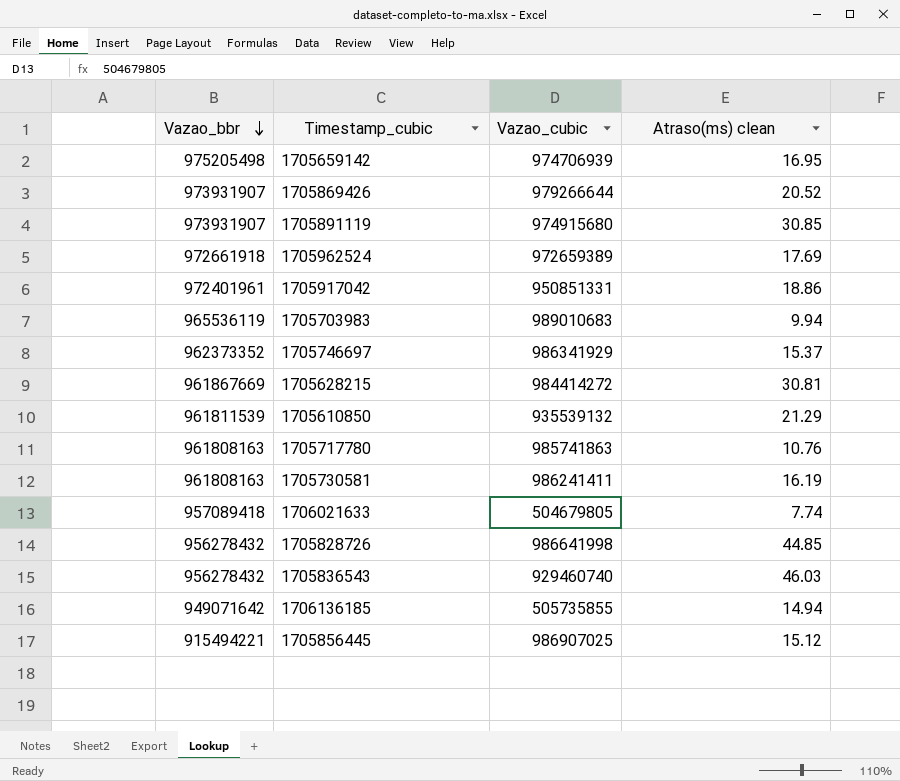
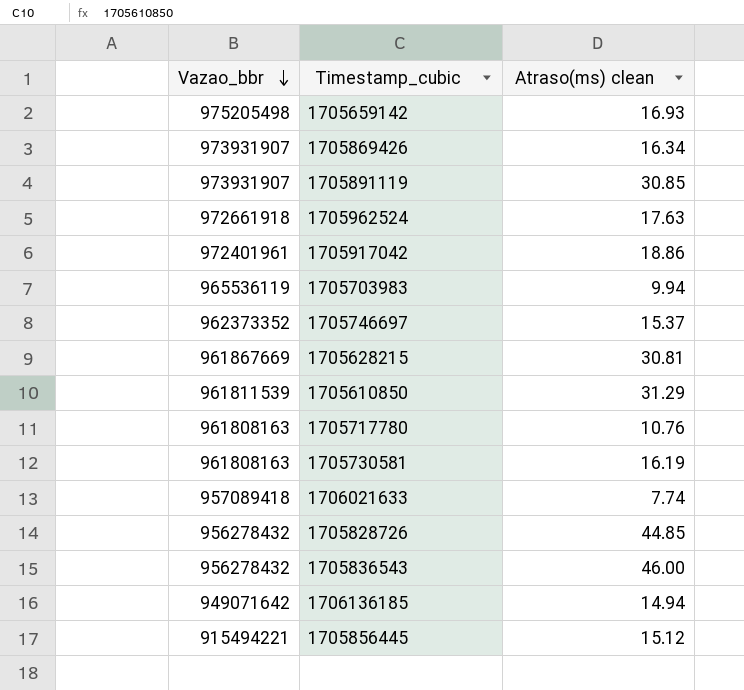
column Vazao_cubic | position: 3 -> none
1705659142 | Atraso(ms) clean: 16.95 -> 16.93
1705869426 | Atraso(ms) clean: 20.52 -> 16.34
1705962524 | Atraso(ms) clean: 17.69 -> 17.63
1705610850 | Atraso(ms) clean: 21.29 -> 31.29
1705836543 | Atraso(ms) clean: 46.03 -> 46.00

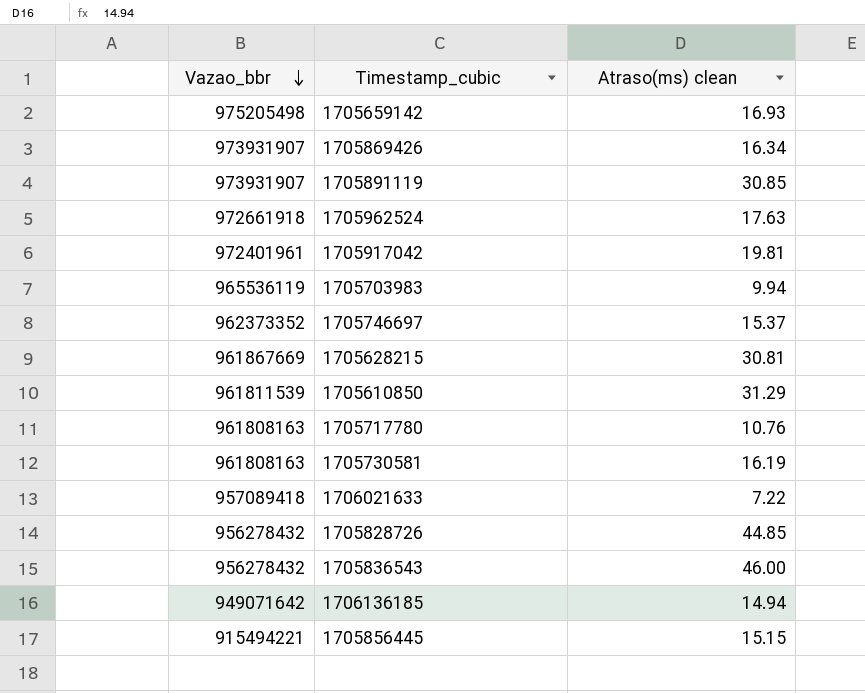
1705917042 | Atraso(ms) clean: 18.86 -> 19.81
1706021633 | Atraso(ms) clean: 7.74 -> 7.22
1705856445 | Atraso(ms) clean: 15.12 -> 15.15

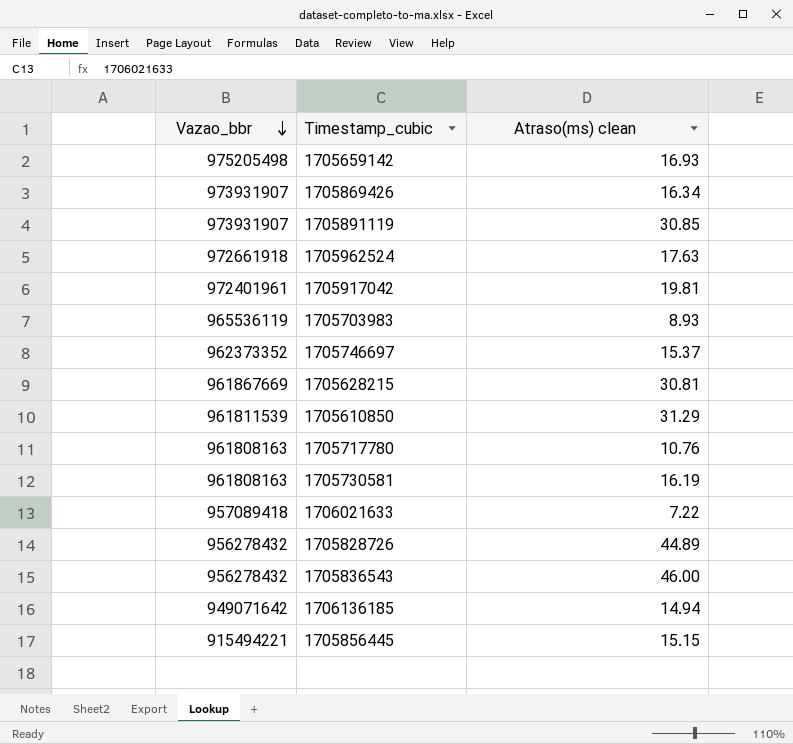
1705703983 | Atraso(ms) clean: 9.94 -> 8.93
1705828726 | Atraso(ms) clean: 44.85 -> 44.89

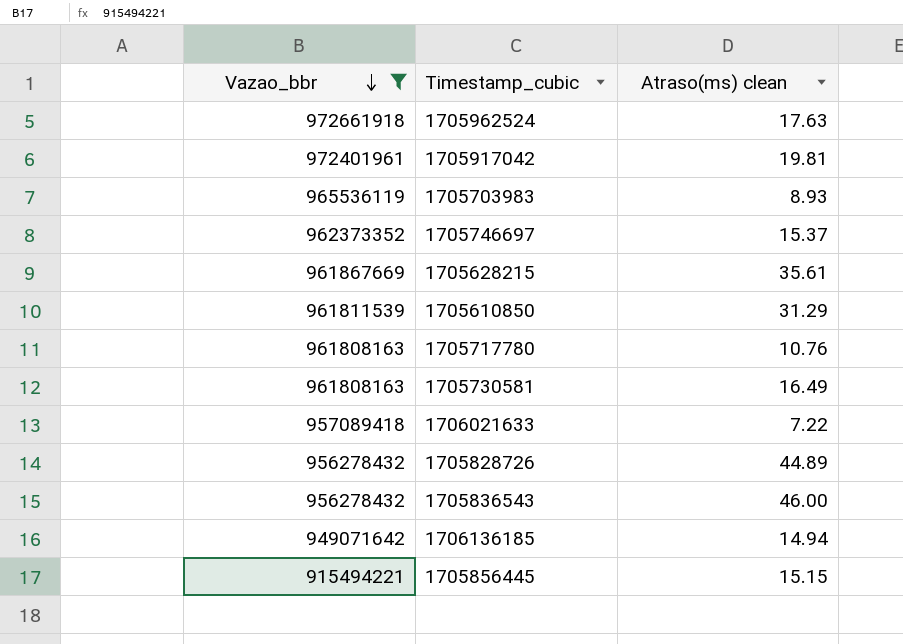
filter: none -> Vazao_bbr <= 972661918
1705628215 | Atraso(ms) clean: 30.81 -> 35.61
1705730581 | Atraso(ms) clean: 16.19 -> 16.49

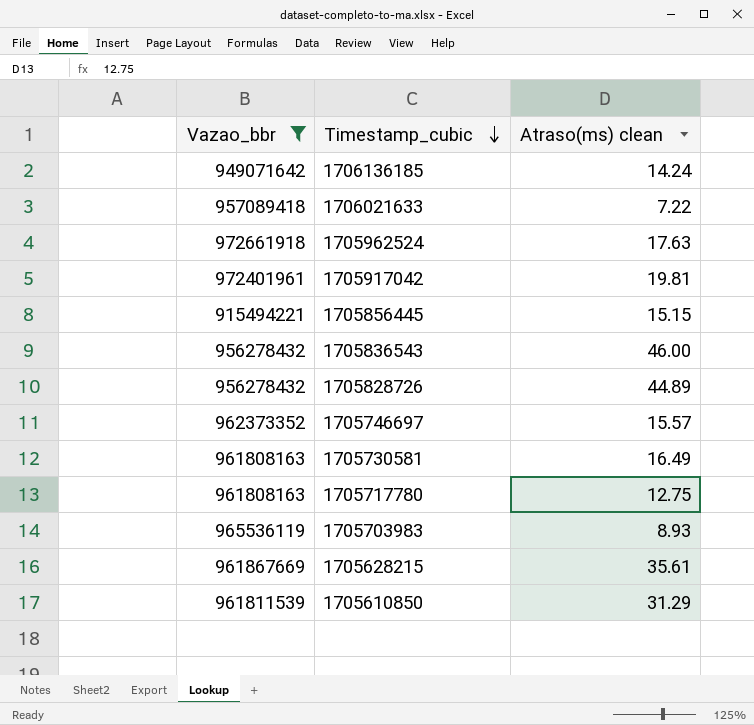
row order: Vazao_bbr descending -> Timestamp_cubic descending
1706136185 | Atraso(ms) clean: 14.94 -> 14.24
1705746697 | Atraso(ms) clean: 15.37 -> 15.57
1705717780 | Atraso(ms) clean: 10.76 -> 12.75

